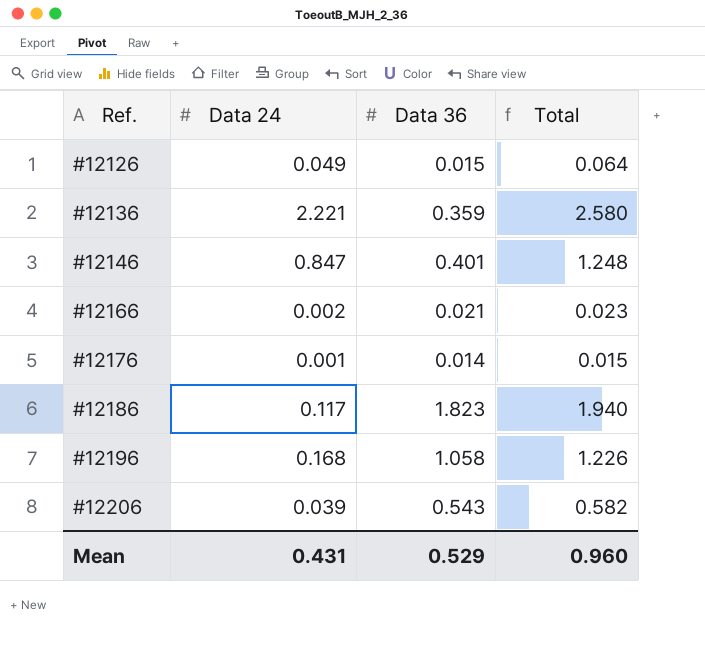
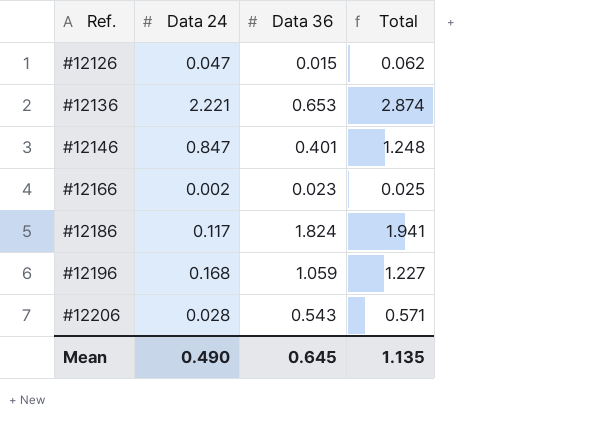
row #12176: 0.001 | 0.014 | 0.015 -> none
#12126 | Data 24: 0.049 -> 0.047
#12126 | Total: 0.064 -> 0.062
#12136 | Data 36: 0.359 -> 0.653
#12136 | Total: 2.580 -> 2.874
#12166 | Data 36: 0.021 -> 0.023
#12166 | Total: 0.023 -> 0.025
#12186 | Data 36: 1.823 -> 1.824
#12186 | Total: 1.940 -> 1.941
#12196 | Data 36: 1.058 -> 1.059
#12196 | Total: 1.226 -> 1.227
#12206 | Data 24: 0.039 -> 0.028
#12206 | Total: 0.582 -> 0.571
Mean | Data 24: 0.431 -> 0.490
Mean | Data 36: 0.529 -> 0.645
Mean | Total: 0.960 -> 1.135

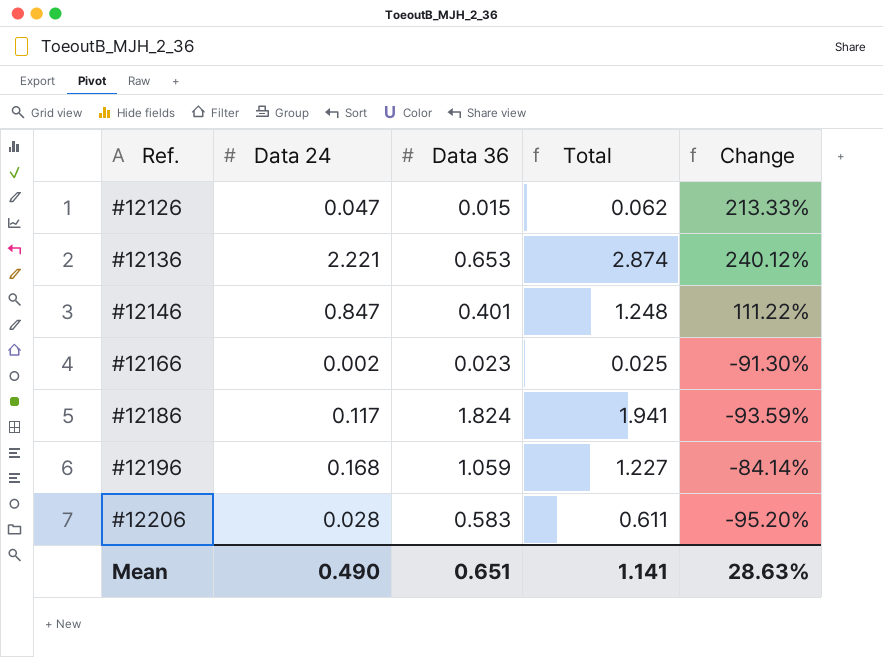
column Change | formula: none -> ([Data 24] - [Data 36]) / [Data 36]
#12206 | Data 36: 0.543 -> 0.583
#12206 | Total: 0.571 -> 0.611
Mean | Data 36: 0.645 -> 0.651
Mean | Total: 1.135 -> 1.141

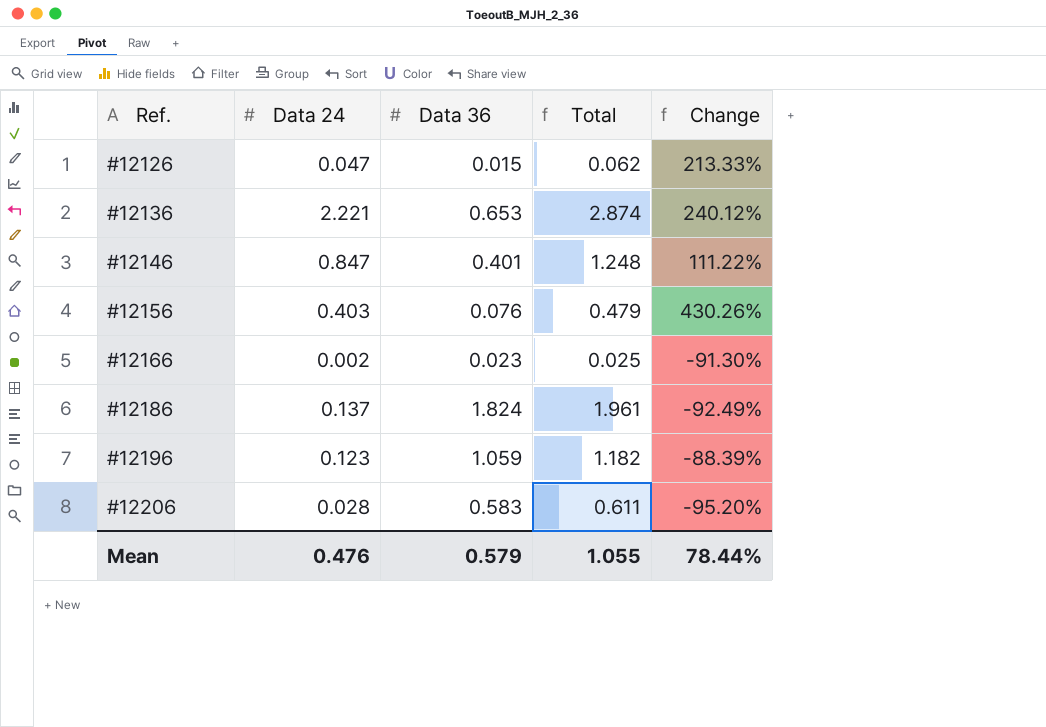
row #12156: none -> 0.403 | 0.076 | 0.479 | 430.26%
#12186 | Data 24: 0.117 -> 0.137
#12186 | Total: 1.941 -> 1.961
#12186 | Change: -93.59% -> -92.49%
#12196 | Data 24: 0.168 -> 0.123
#12196 | Total: 1.227 -> 1.182
#12196 | Change: -84.14% -> -88.39%
Mean | Data 24: 0.490 -> 0.476
Mean | Data 36: 0.651 -> 0.579
Mean | Total: 1.141 -> 1.055
Mean | Change: 28.63% -> 78.44%

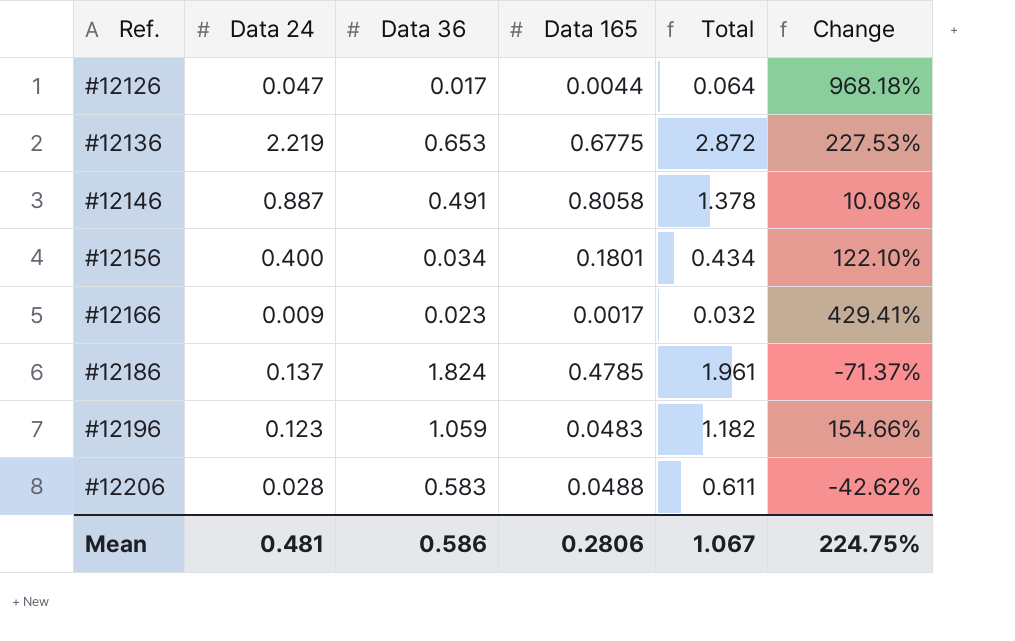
column Data 165 | position: none -> 4
column Change | formula: ([Data 24] - [Data 36]) / [Data 36] -> ([Data 24] - [Data 165]) / [Data 165]
#12126 | Data 36: 0.015 -> 0.017
#12126 | Total: 0.062 -> 0.064
#12136 | Data 24: 2.221 -> 2.219
#12136 | Total: 2.874 -> 2.872
#12146 | Data 24: 0.847 -> 0.887
#12146 | Data 36: 0.401 -> 0.491
#12146 | Total: 1.248 -> 1.378
#12156 | Data 24: 0.403 -> 0.400
#12156 | Data 36: 0.076 -> 0.034
#12156 | Total: 0.479 -> 0.434
#12166 | Data 24: 0.002 -> 0.009
#12166 | Total: 0.025 -> 0.032
Mean | Data 24: 0.476 -> 0.481
Mean | Data 36: 0.579 -> 0.586
Mean | Total: 1.055 -> 1.067
Mean | Change: 78.44% -> 224.75%

